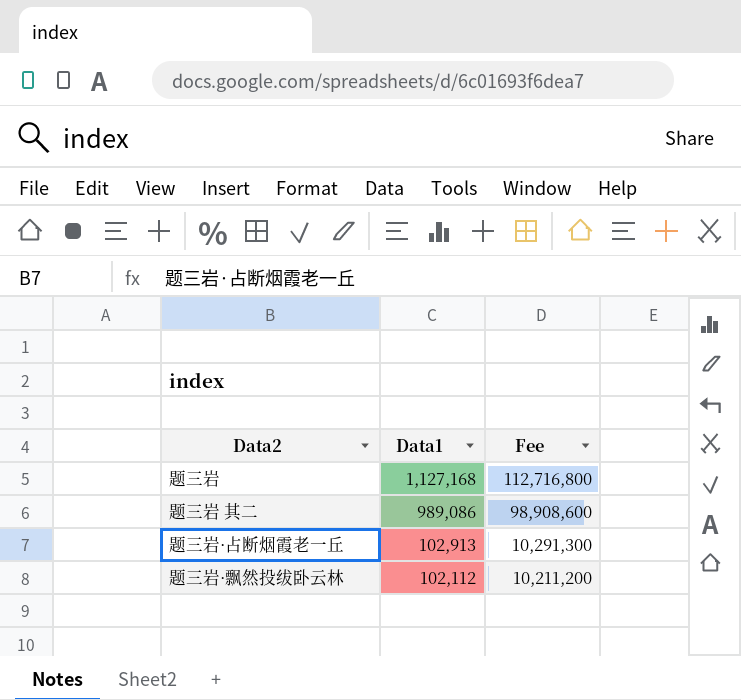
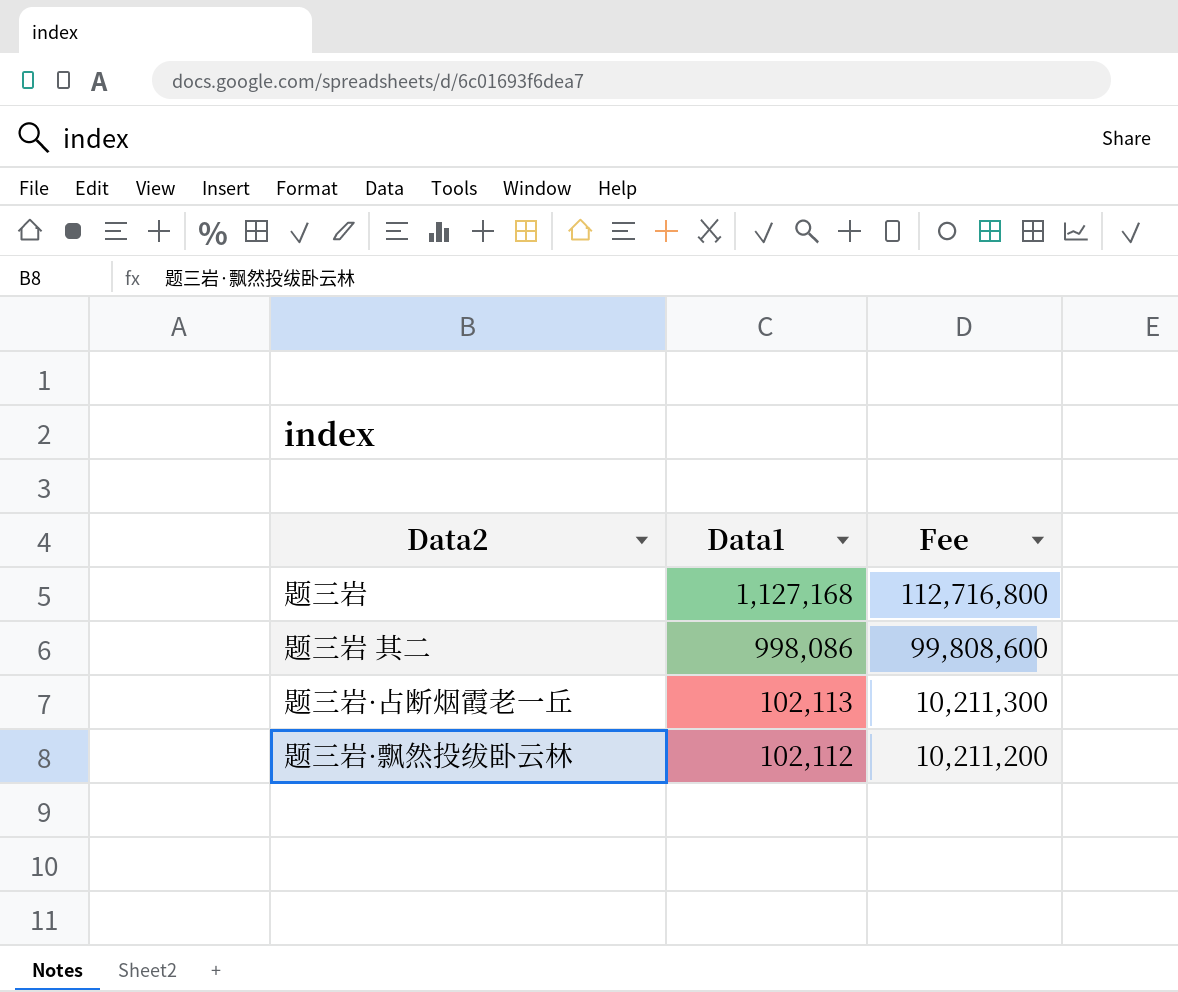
题三岩 其二 | Data1: 989,086 -> 998,086
题三岩 其二 | Fee: 98,908,600 -> 99,808,600
题三岩·占断烟霞老一丘 | Data1: 102,913 -> 102,113
题三岩·占断烟霞老一丘 | Fee: 10,291,300 -> 10,211,300

